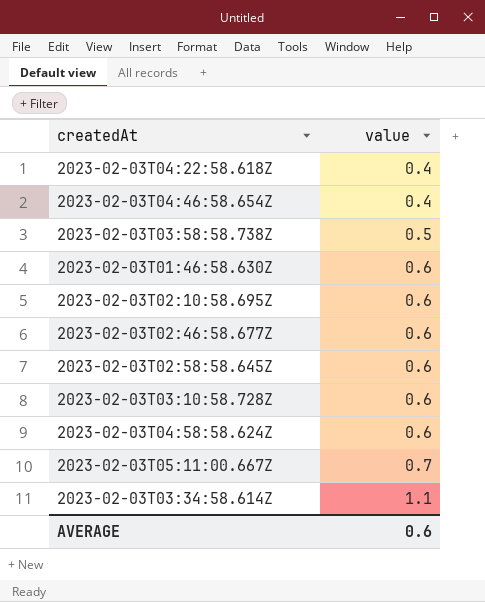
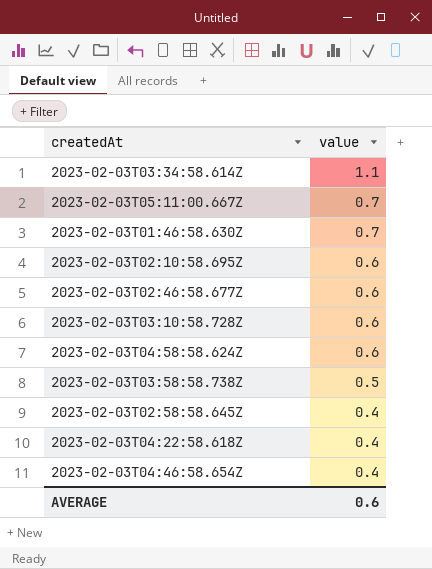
row order: value ascending -> value descending
2023-02-03T01:46:58.630Z | value: 0.6 -> 0.7
2023-02-03T02:58:58.645Z | value: 0.6 -> 0.4

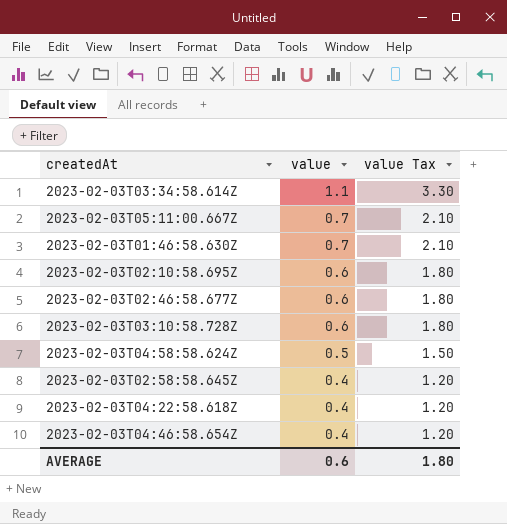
column value Tax | formula: none -> [value] * 3
row 2023-02-03T03:58:58.738Z: 0.5 -> none
2023-02-03T04:58:58.624Z | value: 0.6 -> 0.5

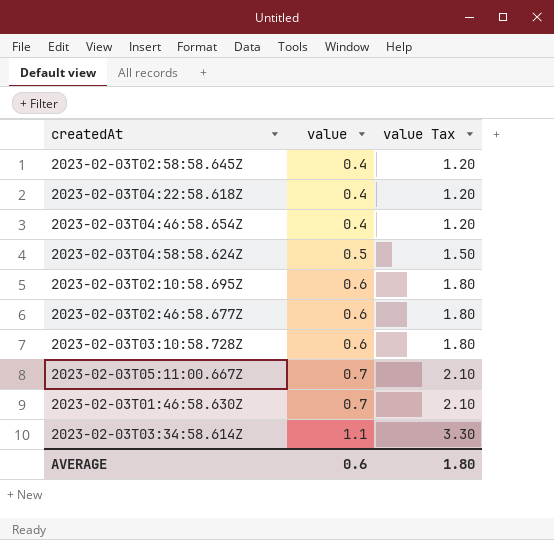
row order: value descending -> value ascending

